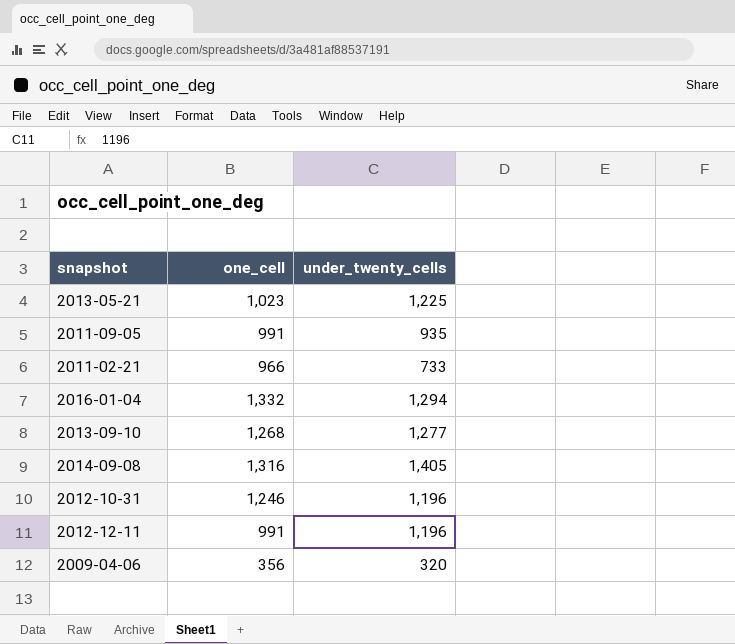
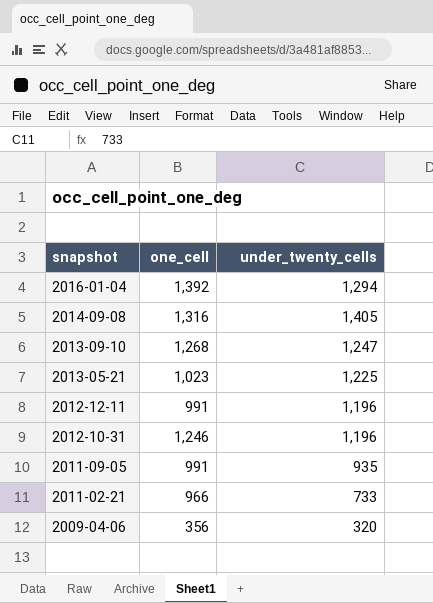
row order: none -> snapshot descending
2016-01-04 | one_cell: 1,332 -> 1,392
2013-09-10 | under_twenty_cells: 1,277 -> 1,247

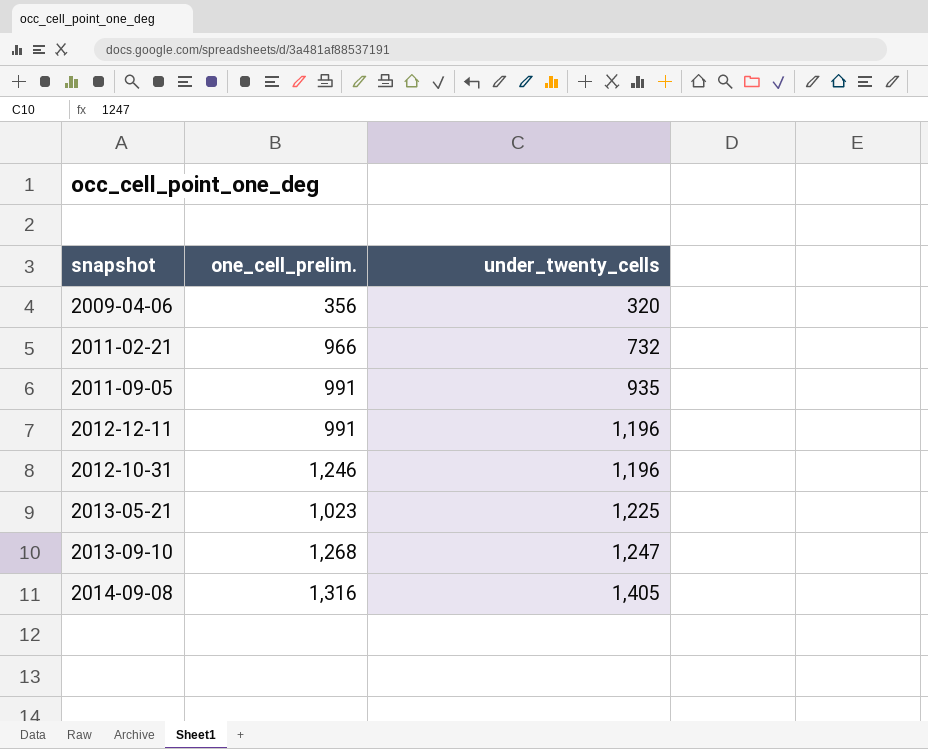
row order: snapshot descending -> under_twenty_cells ascending
column name: one_cell -> one_cell_prelim.
row 2016-01-04: 1,392 | 1,294 -> none
2011-02-21 | under_twenty_cells: 733 -> 732

